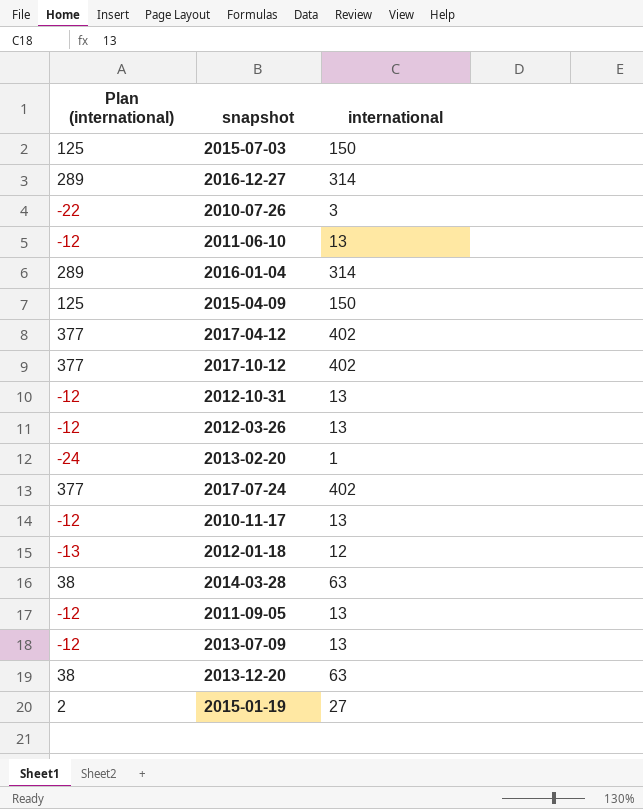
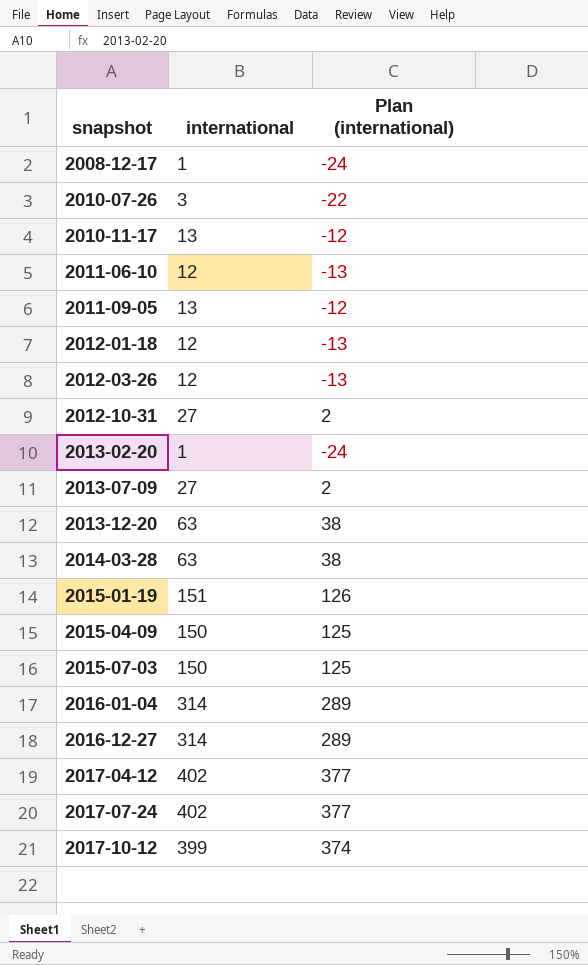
row order: none -> snapshot ascending
column Plan (international) | position: 1 -> 3
row 2008-12-17: none -> 1 | -24
2011-06-10 | international: 13 -> 12
2011-06-10 | Plan (international): -12 -> -13
2012-03-26 | international: 13 -> 12
2012-03-26 | Plan (international): -12 -> -13
2012-10-31 | international: 13 -> 27
2012-10-31 | Plan (international): -12 -> 2
2013-07-09 | international: 13 -> 27
2013-07-09 | Plan (international): -12 -> 2
2015-01-19 | international: 27 -> 151
2015-01-19 | Plan (international): 2 -> 126
2017-10-12 | international: 402 -> 399
2017-10-12 | Plan (international): 377 -> 374

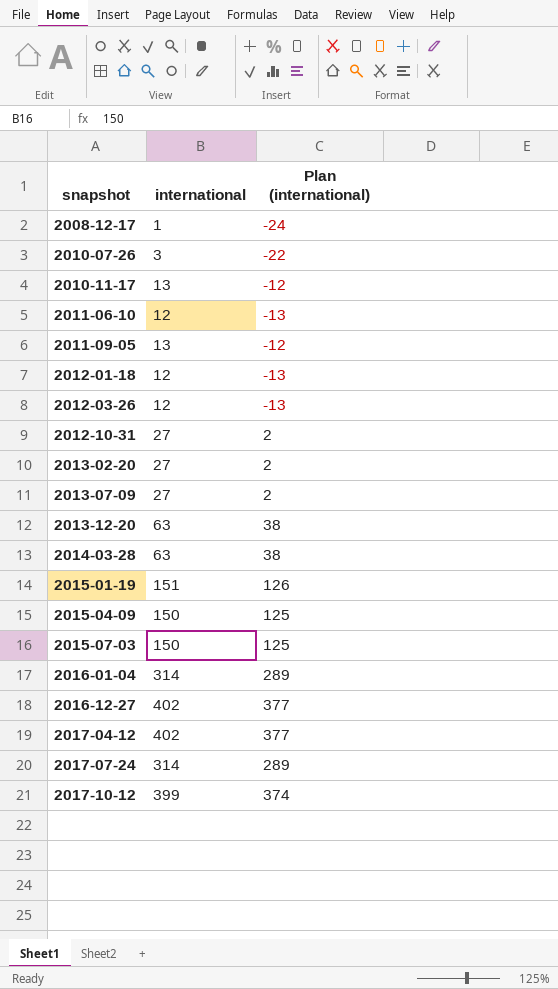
2013-02-20 | international: 1 -> 27
2013-02-20 | Plan (international): -24 -> 2
2016-12-27 | international: 314 -> 402
2016-12-27 | Plan (international): 289 -> 377
2017-07-24 | international: 402 -> 314
2017-07-24 | Plan (international): 377 -> 289

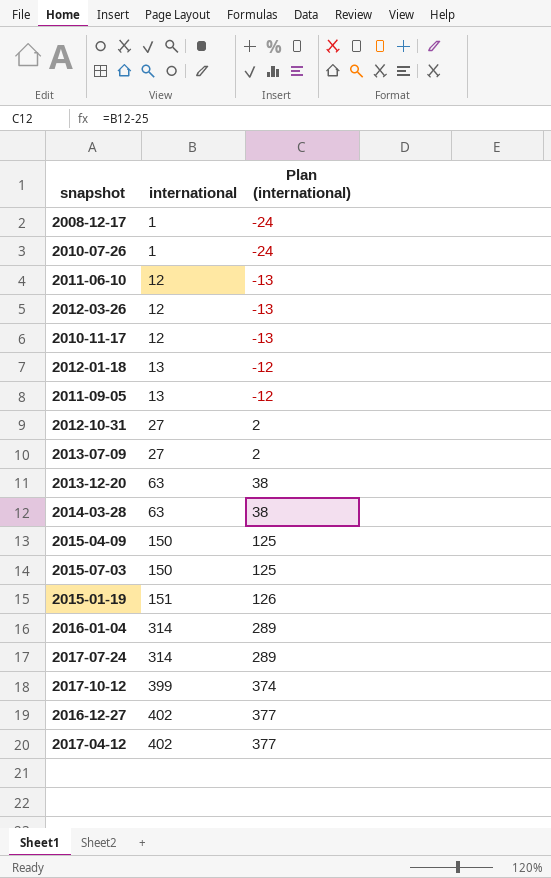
row order: snapshot ascending -> international ascending
row 2013-02-20: 27 | 2 -> none
2010-07-26 | international: 3 -> 1
2010-07-26 | Plan (international): -22 -> -24
2010-11-17 | international: 13 -> 12
2010-11-17 | Plan (international): -12 -> -13
2012-01-18 | international: 12 -> 13
2012-01-18 | Plan (international): -13 -> -12

